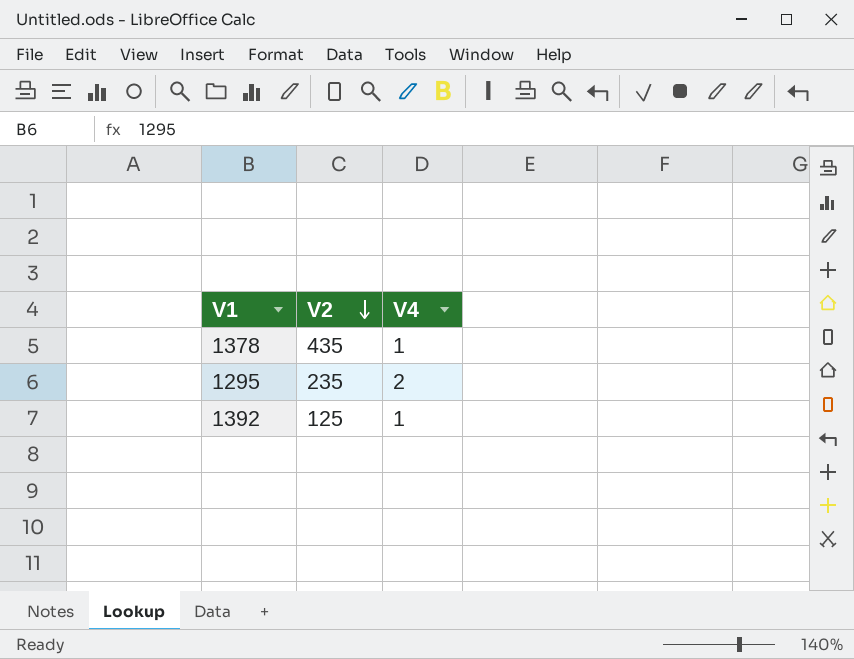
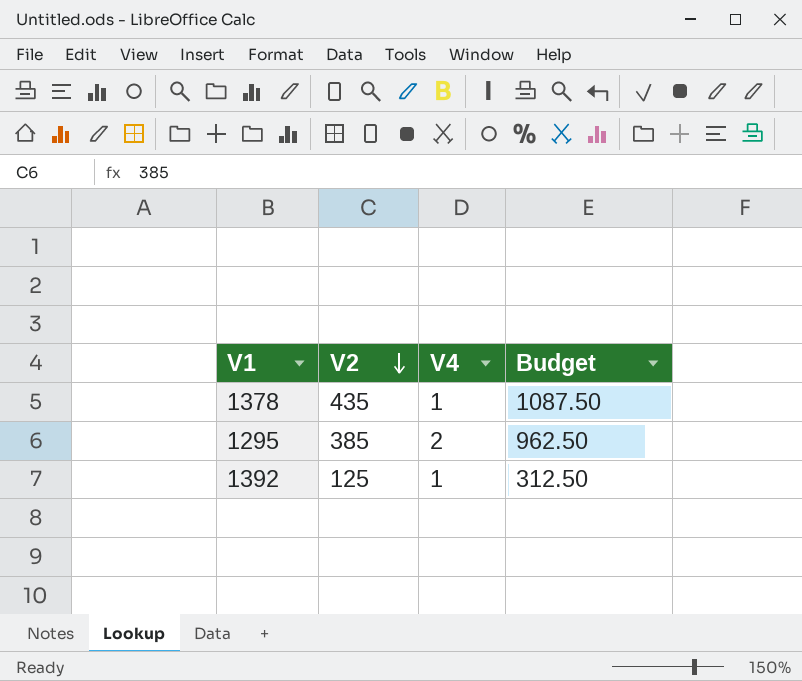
column Budget | formula: none -> [V2] * 2.5
1295 | V2: 235 -> 385

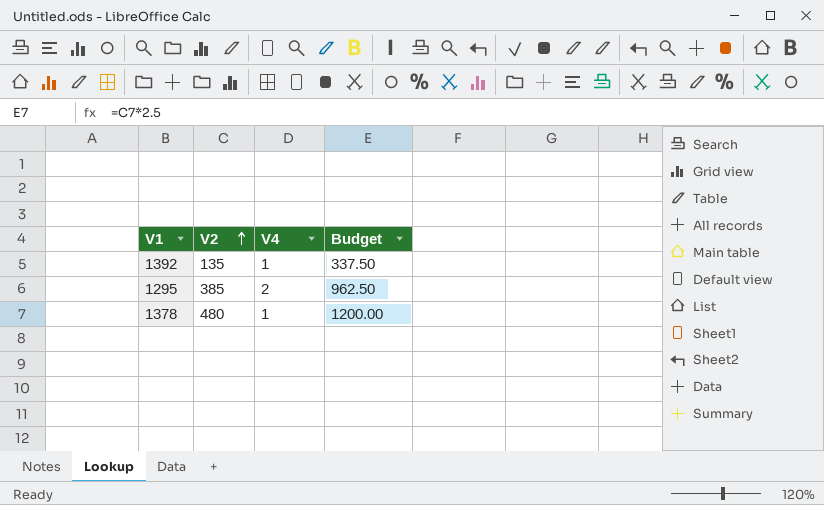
row order: V2 descending -> V2 ascending
1392 | V2: 125 -> 135
1392 | Budget: 312.50 -> 337.50
1378 | V2: 435 -> 480
1378 | Budget: 1087.50 -> 1200.00

